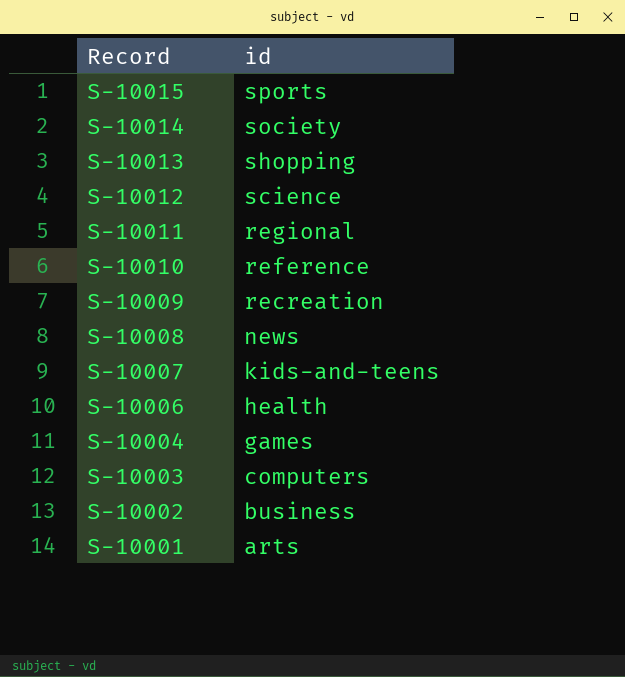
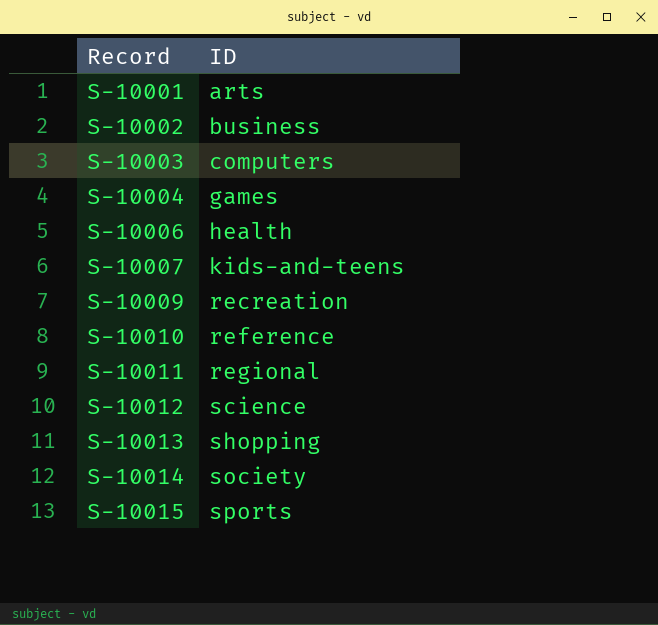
row order: Record descending -> Record ascending
column name: id -> ID
row S-10008: news -> none

